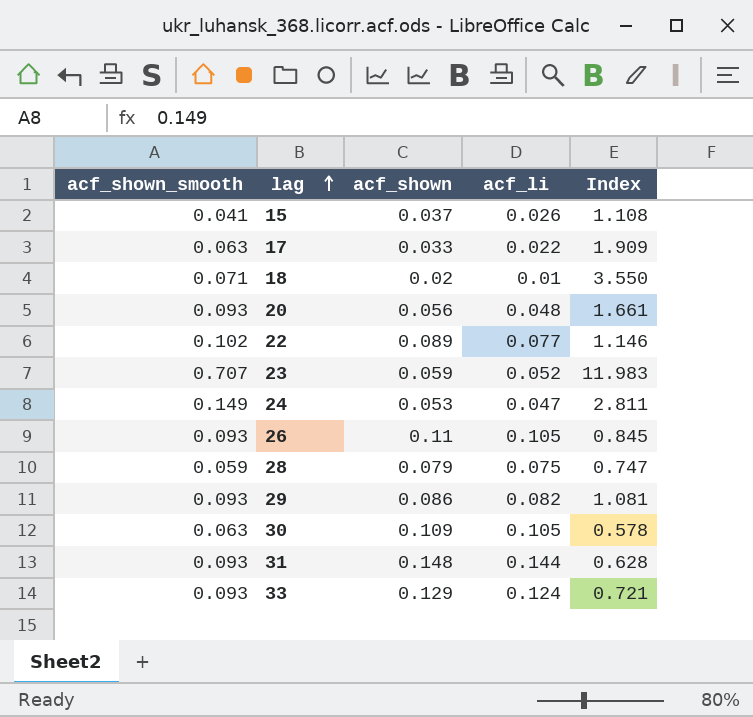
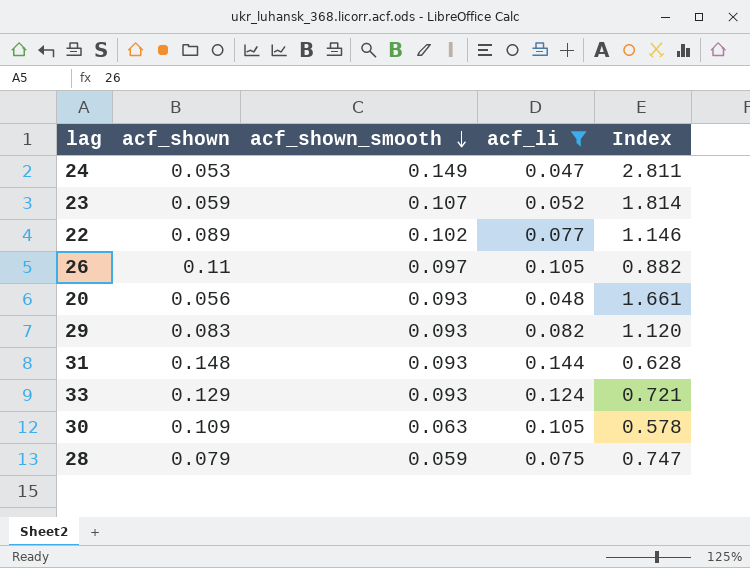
filter: none -> acf_li >= 0.047
row order: lag ascending -> acf_shown_smooth descending
column acf_shown_smooth | position: 1 -> 3
23 | acf_shown_smooth: 0.707 -> 0.107
23 | Index: 11.983 -> 1.814
26 | acf_shown_smooth: 0.093 -> 0.097
26 | Index: 0.845 -> 0.882
29 | acf_shown: 0.086 -> 0.083
29 | Index: 1.081 -> 1.120

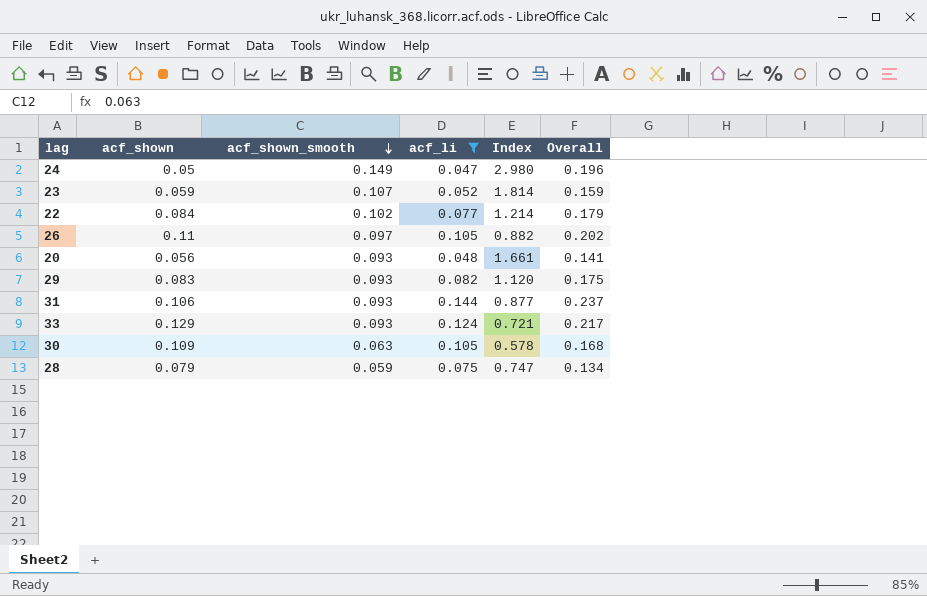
column Overall | formula: none -> [acf_shown_smooth] + [acf_li]
24 | acf_shown: 0.053 -> 0.05
24 | Index: 2.811 -> 2.980
22 | acf_shown: 0.089 -> 0.084
22 | Index: 1.146 -> 1.214
31 | acf_shown: 0.148 -> 0.106
31 | Index: 0.628 -> 0.877

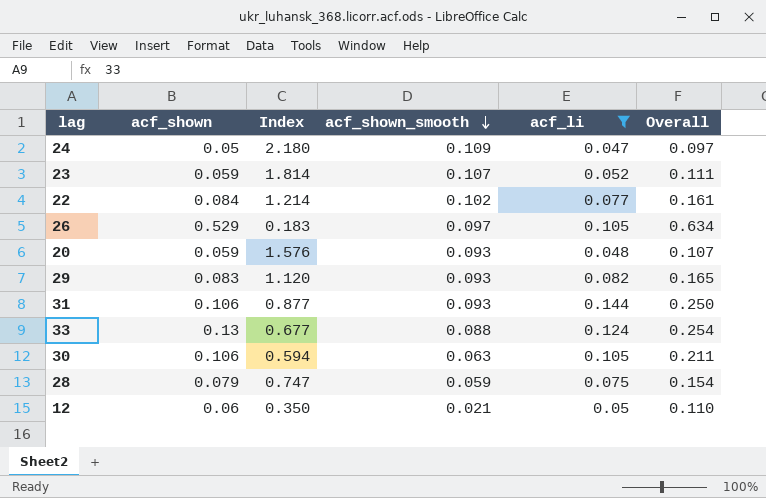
column Index | position: 5 -> 3
column Overall | formula: [acf_shown_smooth] + [acf_li] -> [acf_shown] + [acf_li]
24 | Index: 2.980 -> 2.180
24 | acf_shown_smooth: 0.149 -> 0.109
26 | acf_shown: 0.11 -> 0.529
26 | Index: 0.882 -> 0.183
20 | acf_shown: 0.056 -> 0.059
20 | Index: 1.661 -> 1.576
33 | acf_shown: 0.129 -> 0.13
33 | Index: 0.721 -> 0.677
33 | acf_shown_smooth: 0.093 -> 0.088
30 | acf_shown: 0.109 -> 0.106
30 | Index: 0.578 -> 0.594
row 12: none -> 0.06 | 0.350 | 0.021 | 0.05 | 0.110

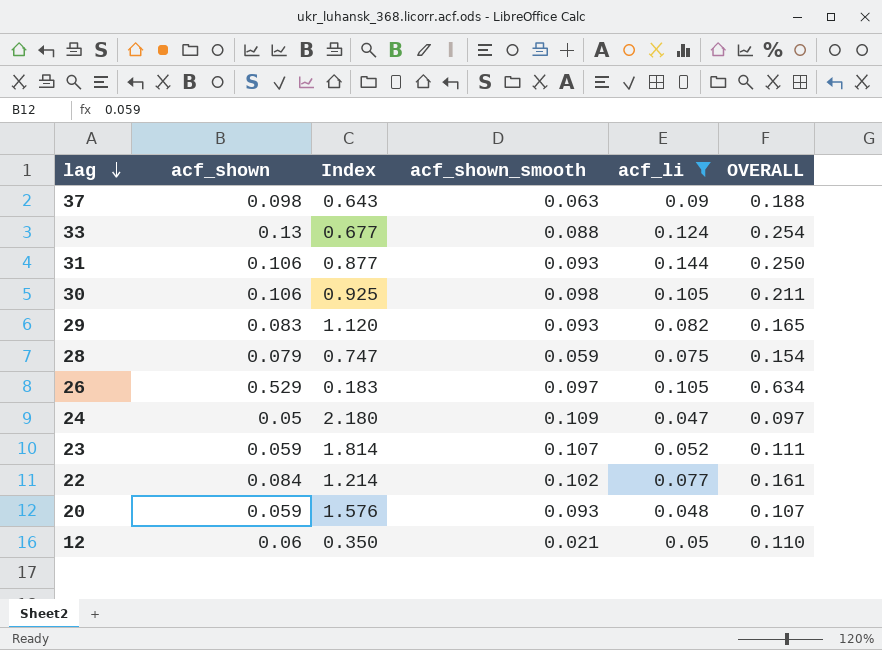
row order: acf_shown_smooth descending -> lag descending
column name: Overall -> OVERALL
row 37: none -> 0.098 | 0.643 | 0.063 | 0.09 | 0.188
30 | Index: 0.594 -> 0.925
30 | acf_shown_smooth: 0.063 -> 0.098

